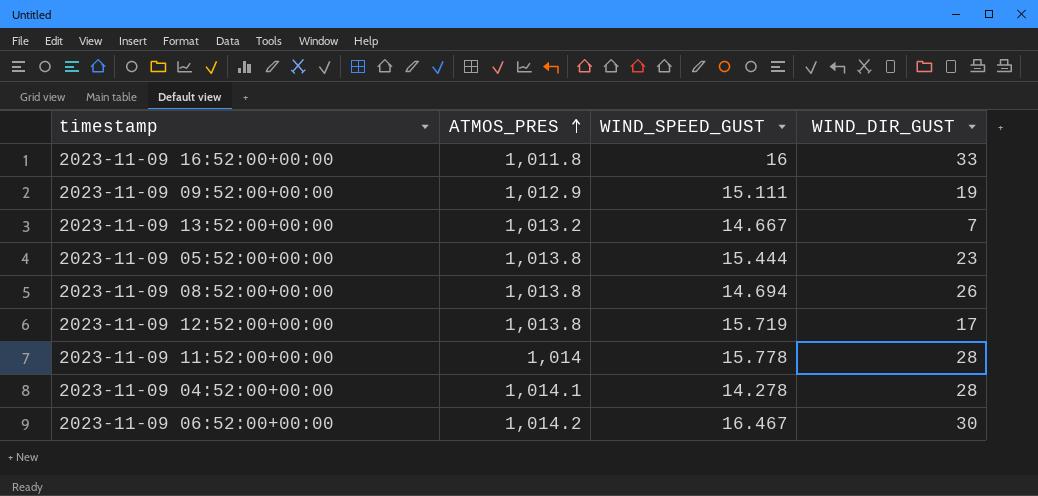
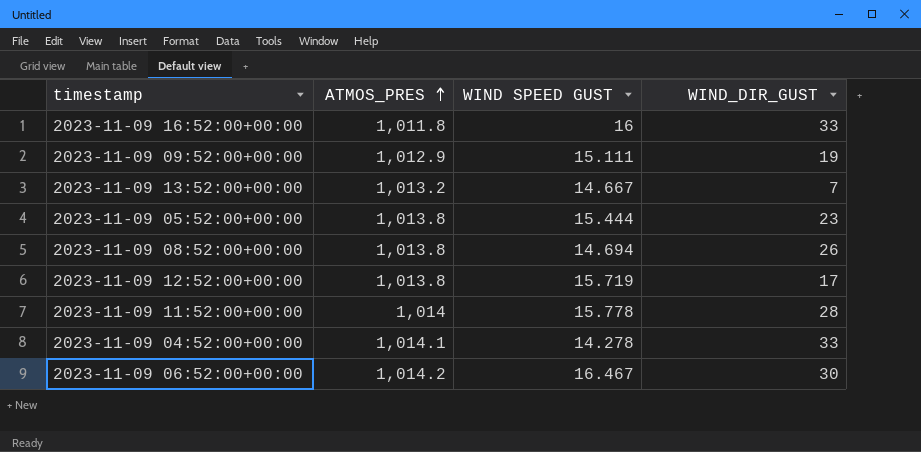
column name: WIND_SPEED_GUST -> WIND SPEED GUST
2023-11-09 04:52:00+00:00 | WIND_DIR_GUST: 28 -> 33

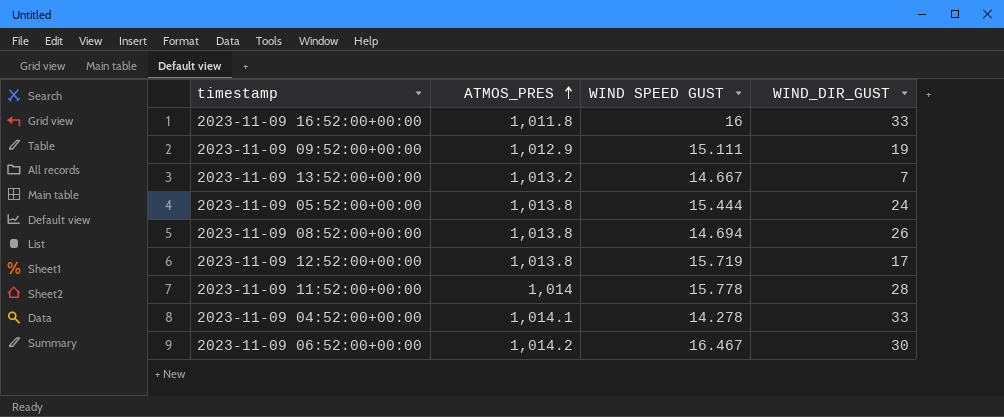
2023-11-09 05:52:00+00:00 | WIND_DIR_GUST: 23 -> 24

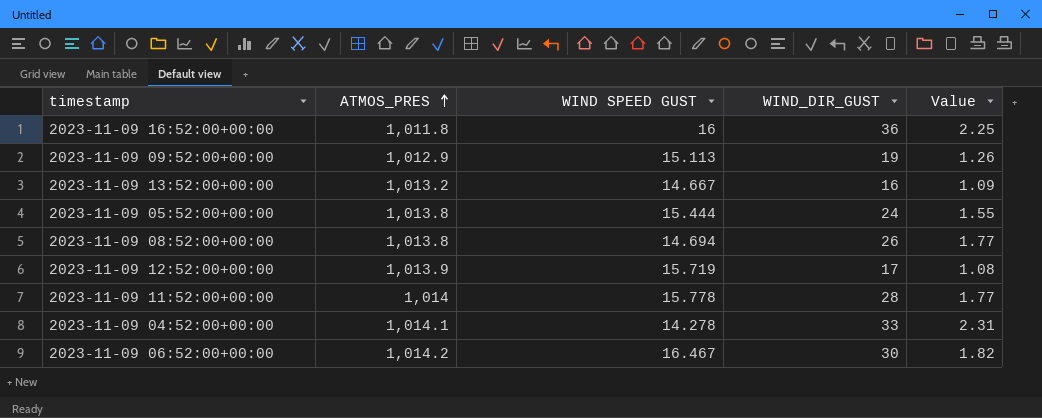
column Value | formula: none -> [WIND_DIR_GUST] / [WIND SPEED GUST]
2023-11-09 16:52:00+00:00 | WIND_DIR_GUST: 33 -> 36
2023-11-09 09:52:00+00:00 | WIND SPEED GUST: 15.111 -> 15.113
2023-11-09 13:52:00+00:00 | WIND_DIR_GUST: 7 -> 16
2023-11-09 12:52:00+00:00 | ATMOS_PRES: 1,013.8 -> 1,013.9

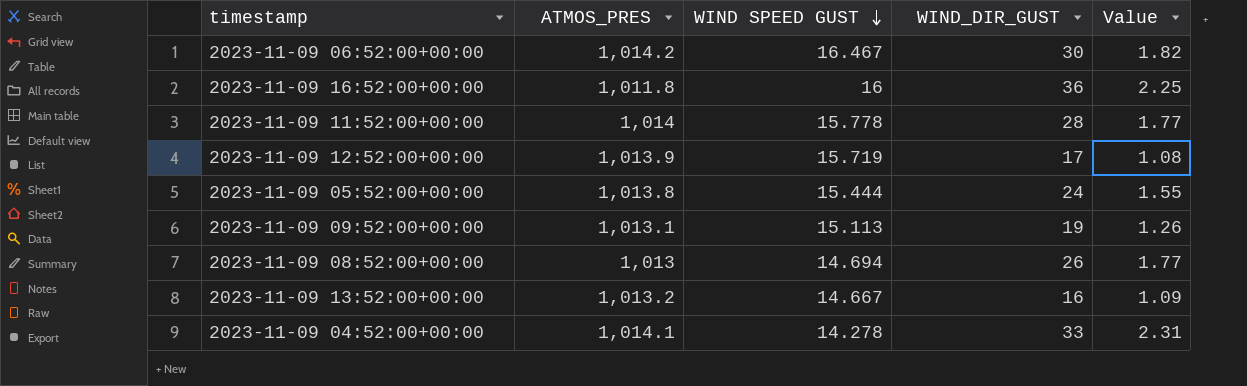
row order: ATMOS_PRES ascending -> WIND SPEED GUST descending
2023-11-09 09:52:00+00:00 | ATMOS_PRES: 1,012.9 -> 1,013.1
2023-11-09 08:52:00+00:00 | ATMOS_PRES: 1,013.8 -> 1,013

